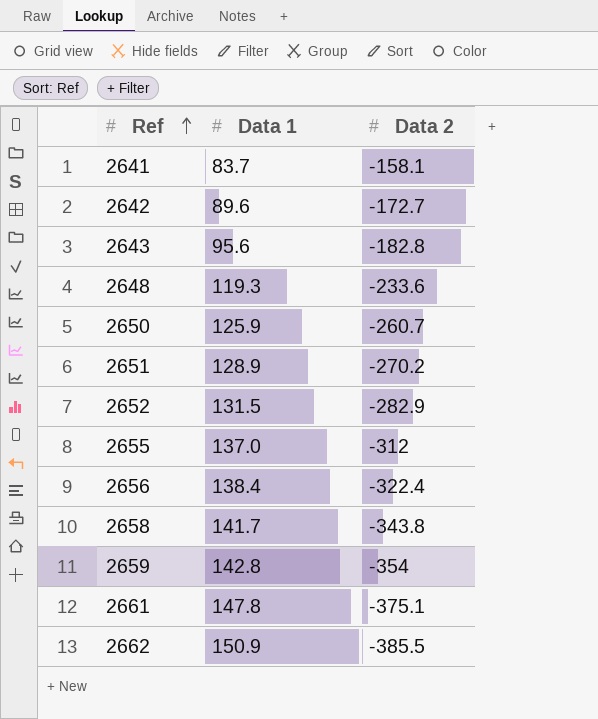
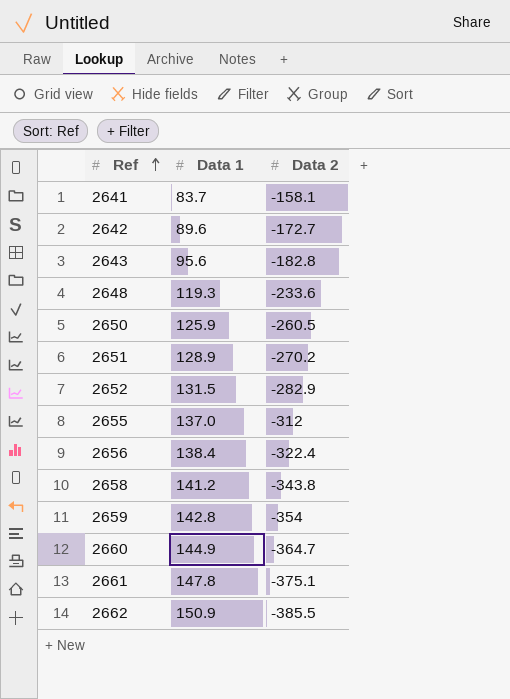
2650 | Data 2: -260.7 -> -260.5
2658 | Data 1: 141.7 -> 141.2
row 2660: none -> 144.9 | -364.7

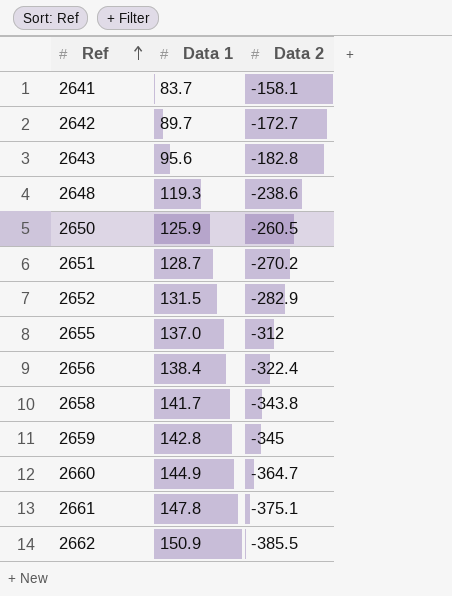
2642 | Data 1: 89.6 -> 89.7
2648 | Data 2: -233.6 -> -238.6
2651 | Data 1: 128.9 -> 128.7
2658 | Data 1: 141.2 -> 141.7
2659 | Data 2: -354 -> -345

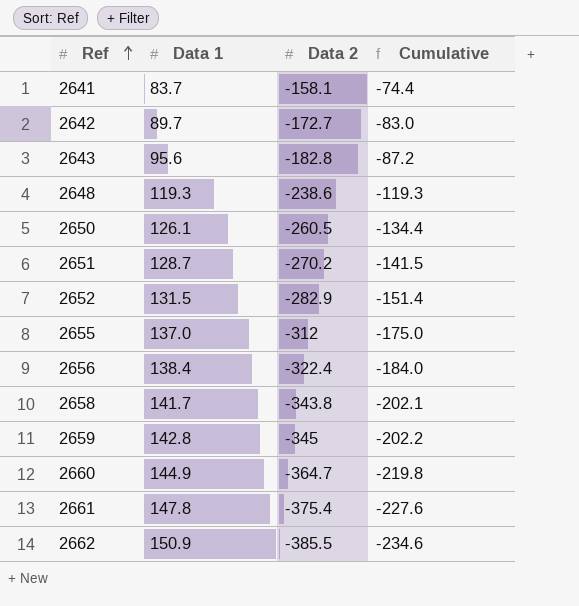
column Cumulative | formula: none -> [Data 1] + [Data 2]
2650 | Data 1: 125.9 -> 126.1
2661 | Data 2: -375.1 -> -375.4

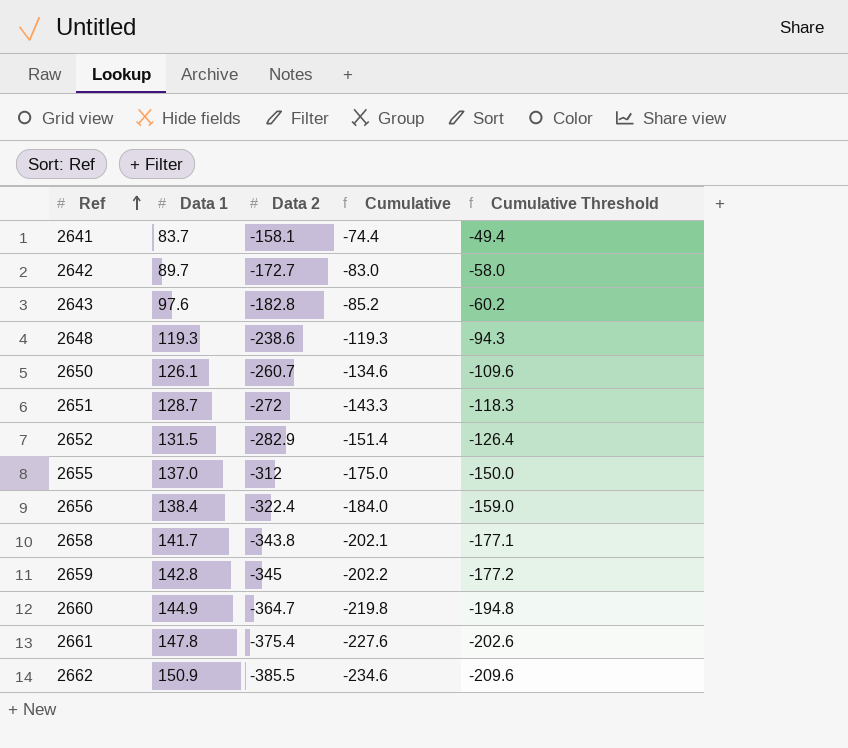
column Cumulative Threshold | formula: none -> [Cumulative] + 25
2643 | Data 1: 95.6 -> 97.6
2643 | Cumulative: -87.2 -> -85.2
2650 | Data 2: -260.5 -> -260.7
2650 | Cumulative: -134.4 -> -134.6
2651 | Data 2: -270.2 -> -272
2651 | Cumulative: -141.5 -> -143.3

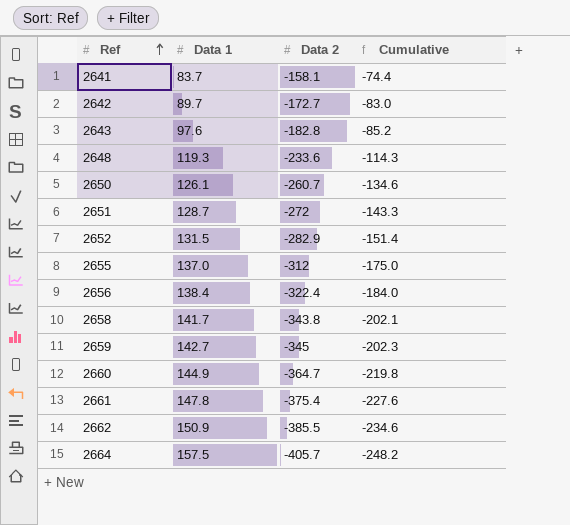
column Cumulative Threshold | formula: [Cumulative] + 25 -> none
2648 | Data 2: -238.6 -> -233.6
2648 | Cumulative: -119.3 -> -114.3
2659 | Data 1: 142.8 -> 142.7
2659 | Cumulative: -202.2 -> -202.3
row 2664: none -> 157.5 | -405.7 | -248.2

